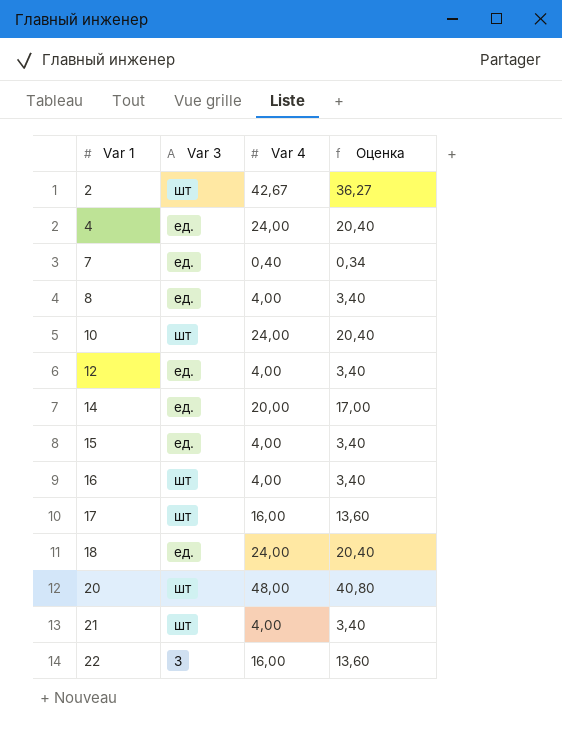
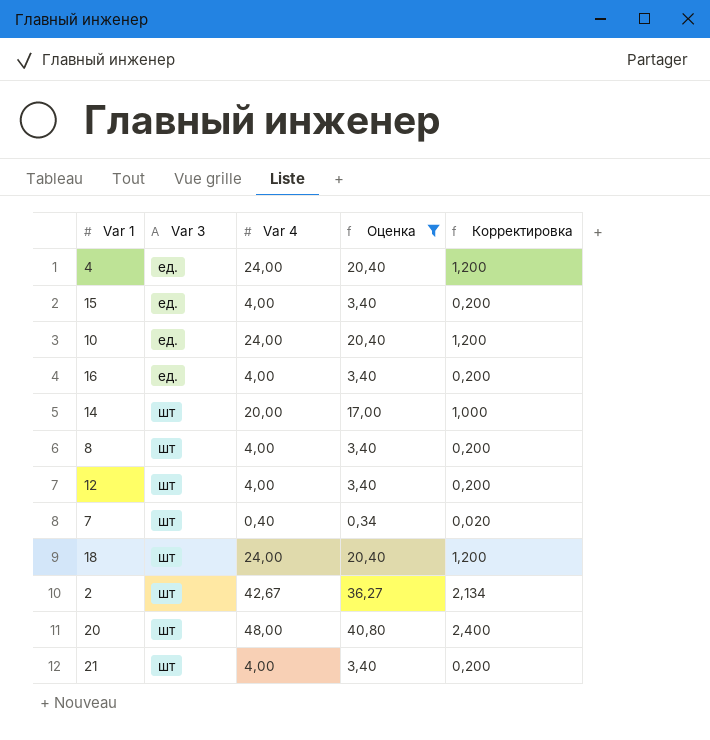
filter: none -> Оценка != 13,60
row order: Var 1 ascending -> Var 3 ascending
column Корректировка | formula: none -> [Var 4] * 0,05
10 | Var 3: шт -> ед.
16 | Var 3: шт -> ед.
14 | Var 3: ед. -> шт
8 | Var 3: ед. -> шт
12 | Var 3: ед. -> шт
7 | Var 3: ед. -> шт
18 | Var 3: ед. -> шт

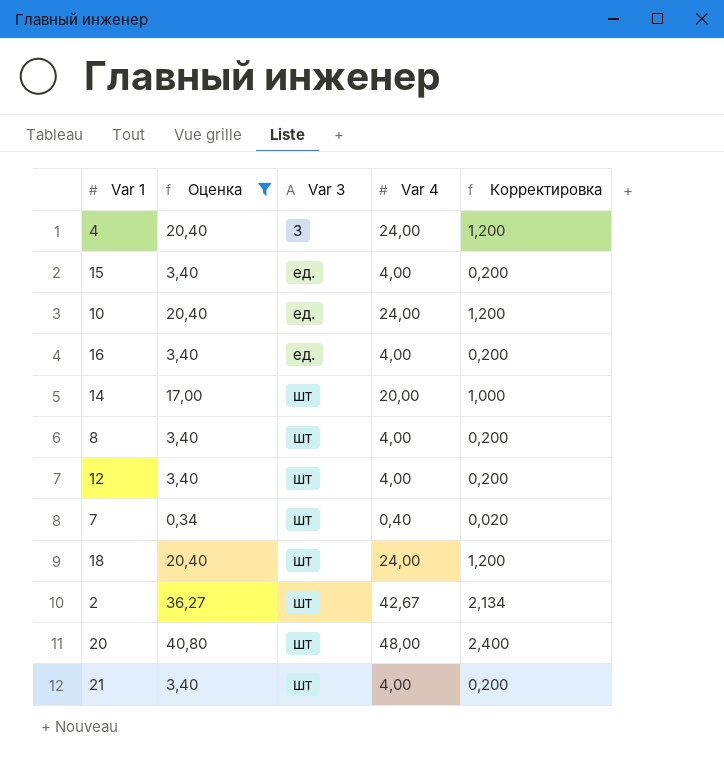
column Оценка | position: 4 -> 2
4 | Var 3: ед. -> 3

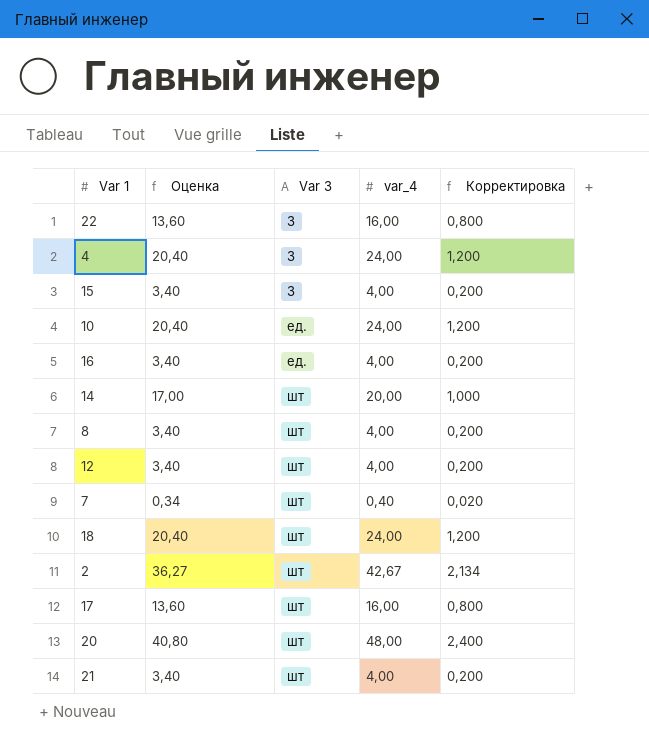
filter: Оценка != 13,60 -> none
column name: Var 4 -> var_4
15 | Var 3: ед. -> 3

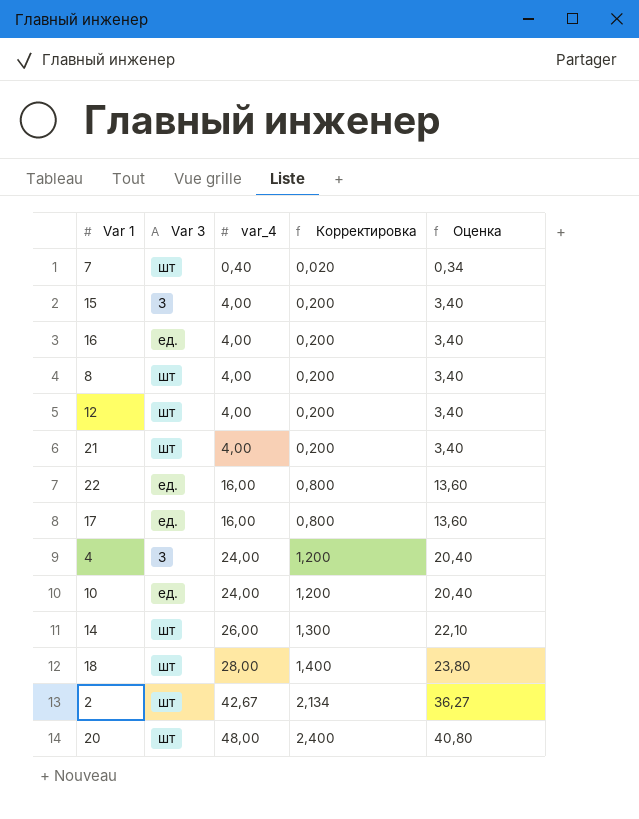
row order: Var 3 ascending -> var_4 ascending
column Оценка | position: 2 -> 5
22 | Var 3: 3 -> ед.
17 | Var 3: шт -> ед.
14 | var_4: 20,00 -> 26,00
14 | Корректировка: 1,000 -> 1,300
14 | Оценка: 17,00 -> 22,10
18 | var_4: 24,00 -> 28,00
18 | Корректировка: 1,200 -> 1,400
18 | Оценка: 20,40 -> 23,80

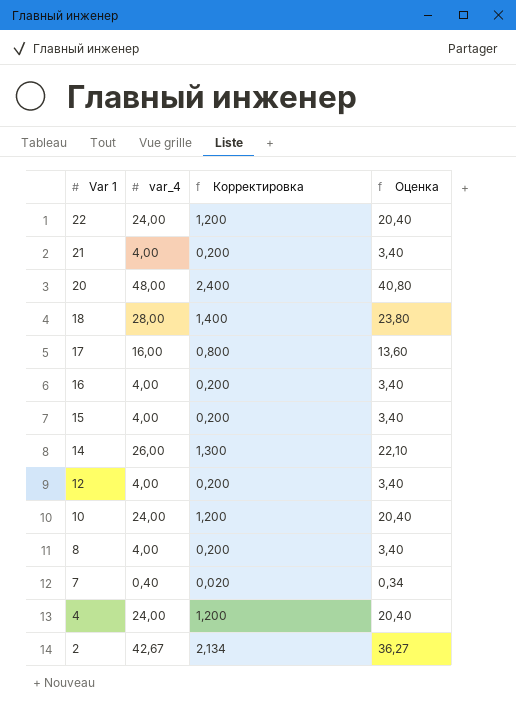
row order: var_4 ascending -> Var 1 descending
column Var 3 | position: 2 -> none
22 | var_4: 16,00 -> 24,00
22 | Корректировка: 0,800 -> 1,200
22 | Оценка: 13,60 -> 20,40

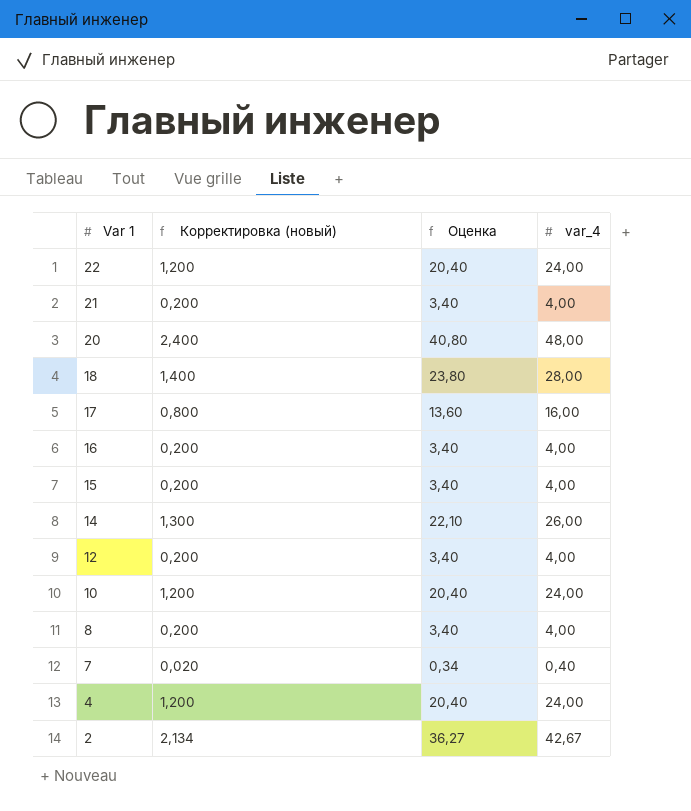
column name: Корректировка -> Корректировка (новый)
column var_4 | position: 2 -> 4

